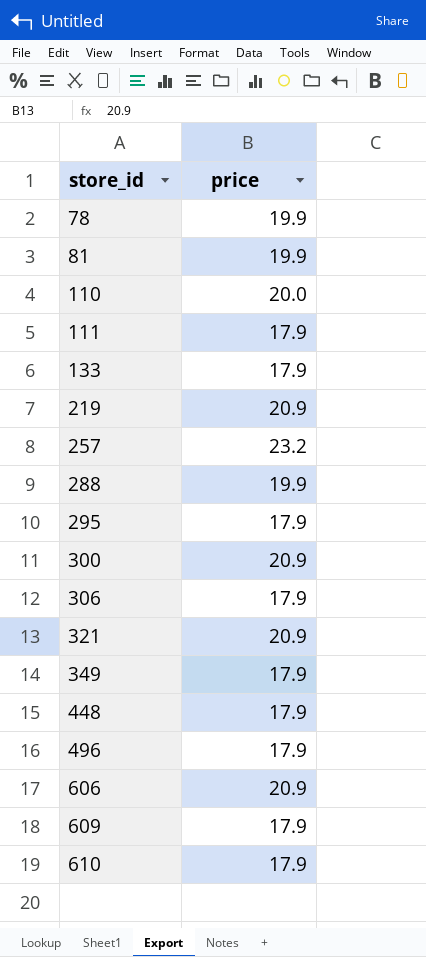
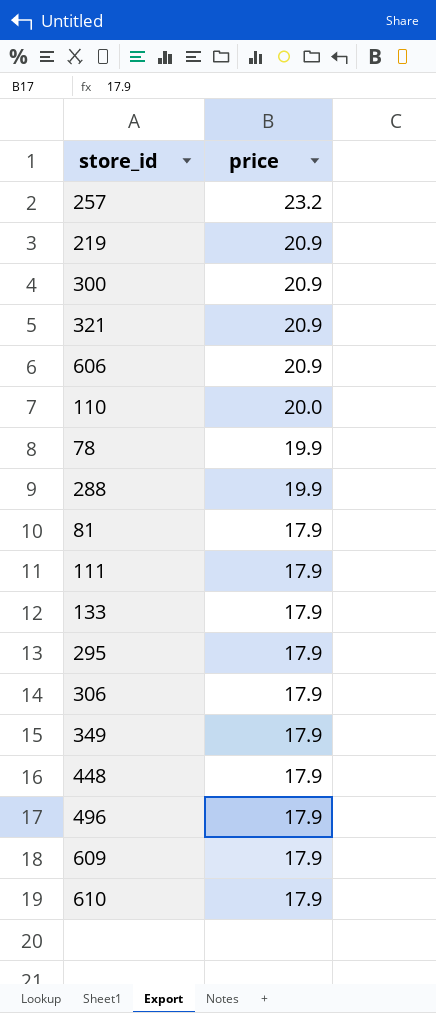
row order: store_id ascending -> price descending
81 | price: 19.9 -> 17.9

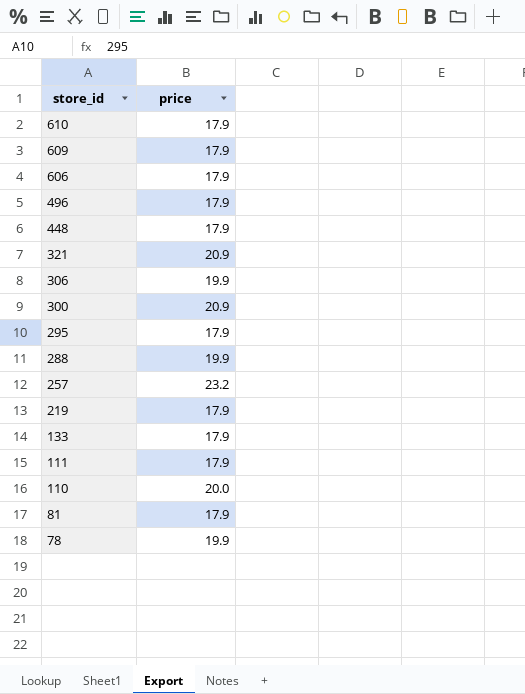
row order: price descending -> store_id descending
row 349: 17.9 -> none
606 | price: 20.9 -> 17.9
306 | price: 17.9 -> 19.9
219 | price: 20.9 -> 17.9

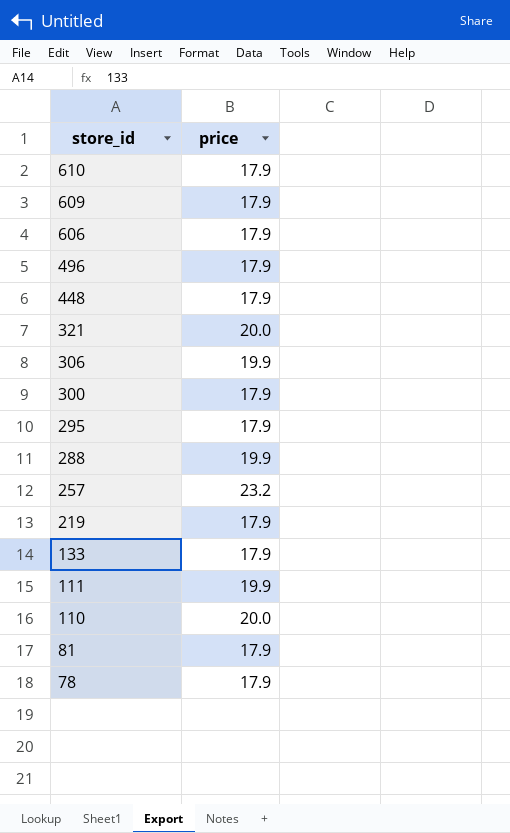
321 | price: 20.9 -> 20.0
300 | price: 20.9 -> 17.9
111 | price: 17.9 -> 19.9
78 | price: 19.9 -> 17.9

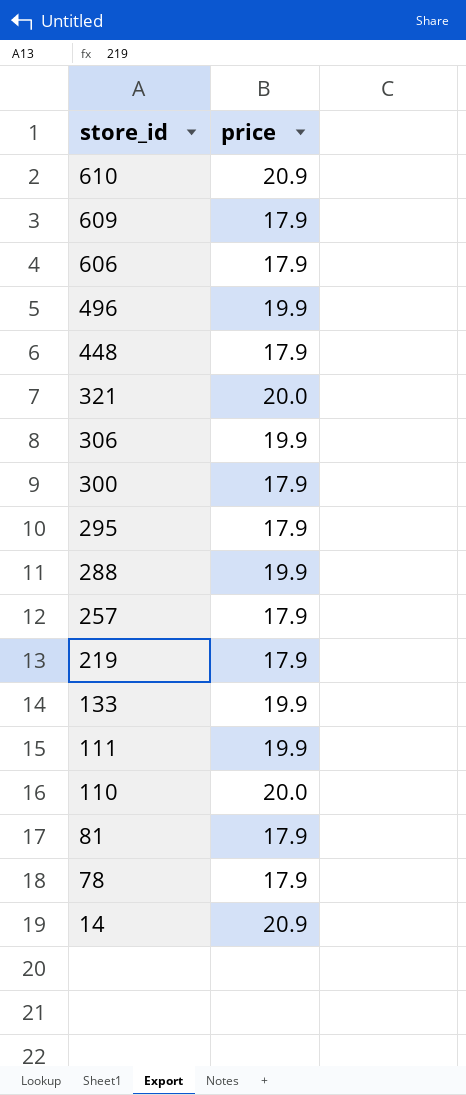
610 | price: 17.9 -> 20.9
496 | price: 17.9 -> 19.9
257 | price: 23.2 -> 17.9
133 | price: 17.9 -> 19.9
row 14: none -> 20.9

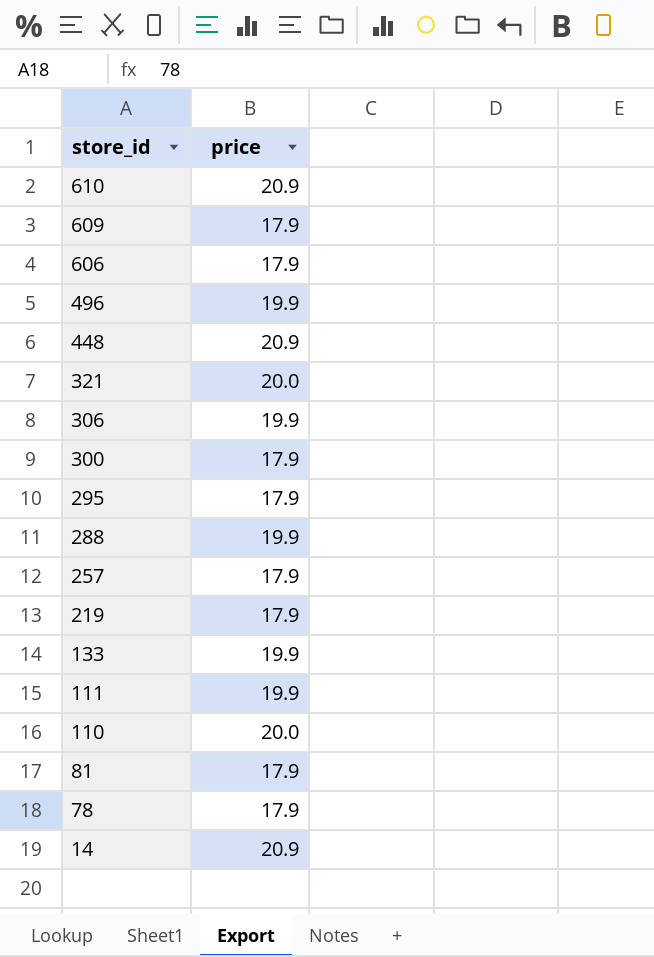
448 | price: 17.9 -> 20.9

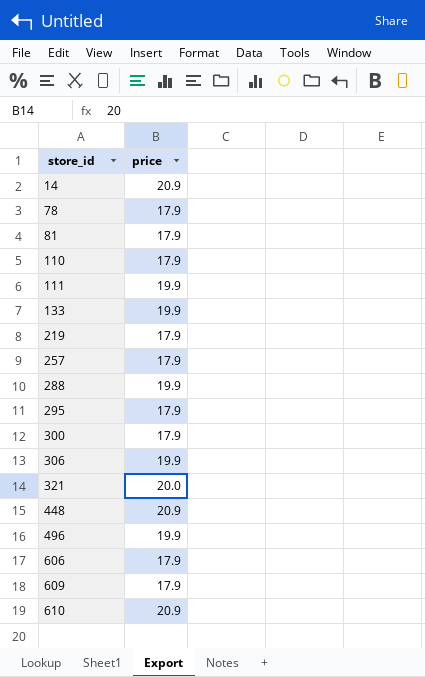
row order: store_id descending -> store_id ascending
110 | price: 20.0 -> 17.9

